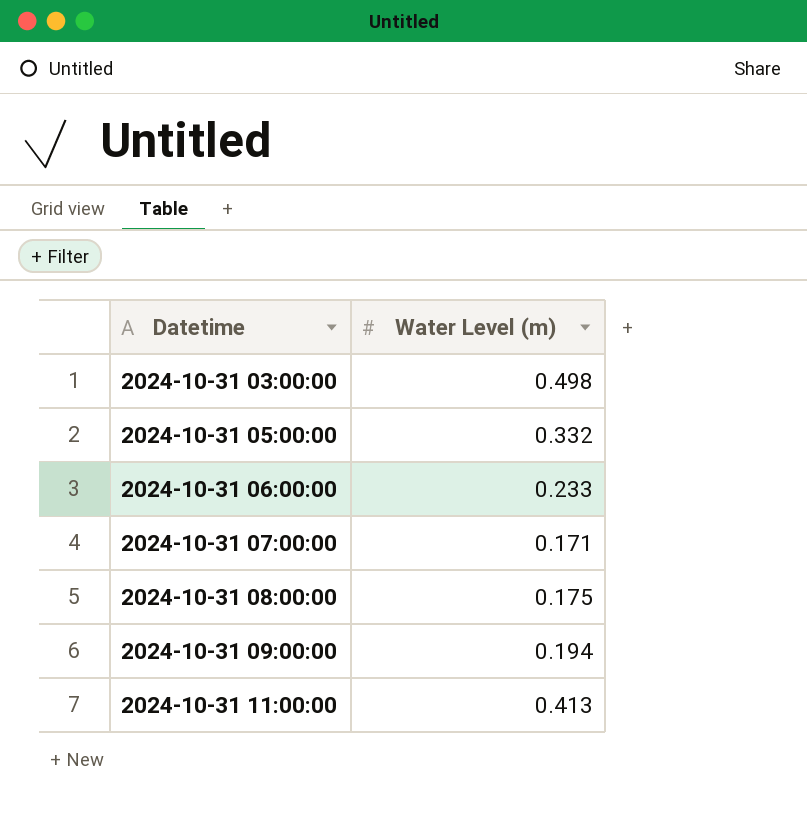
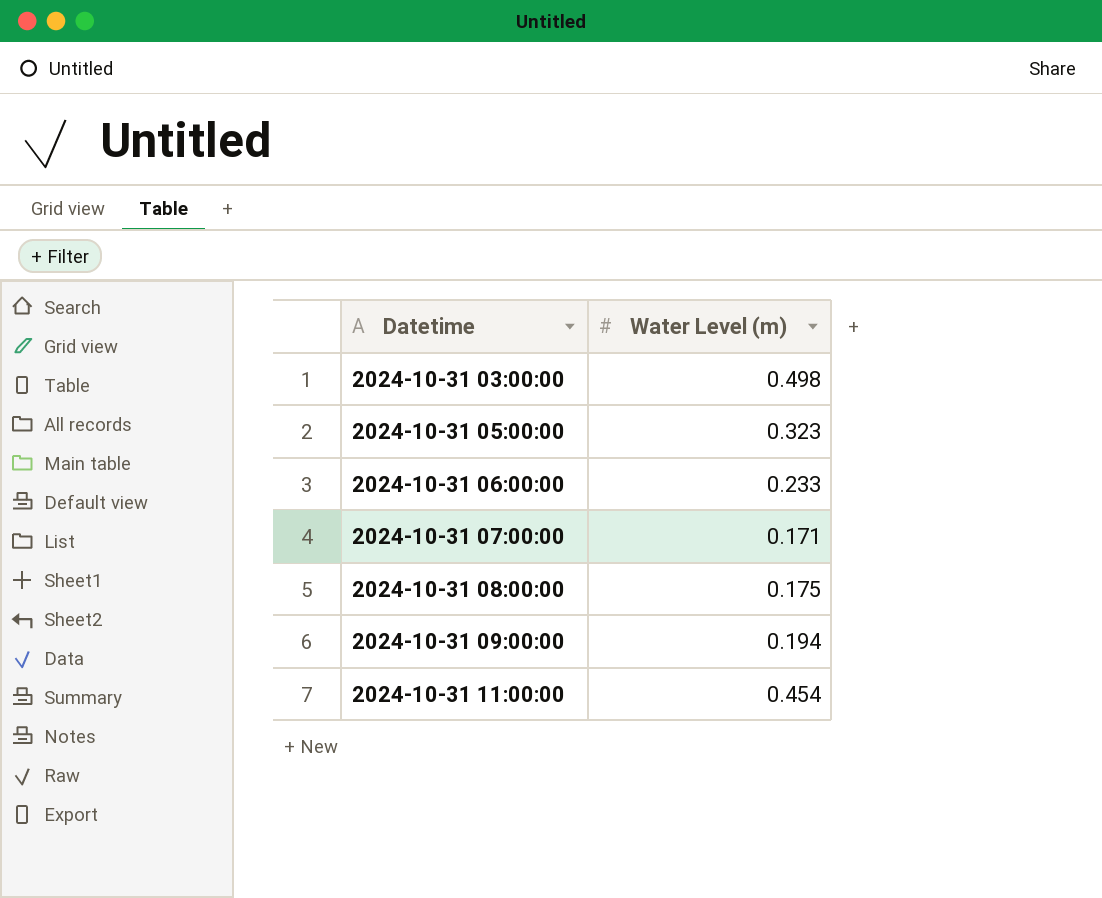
2024-10-31 05:00:00 | Water Level (m): 0.332 -> 0.323
2024-10-31 11:00:00 | Water Level (m): 0.413 -> 0.454

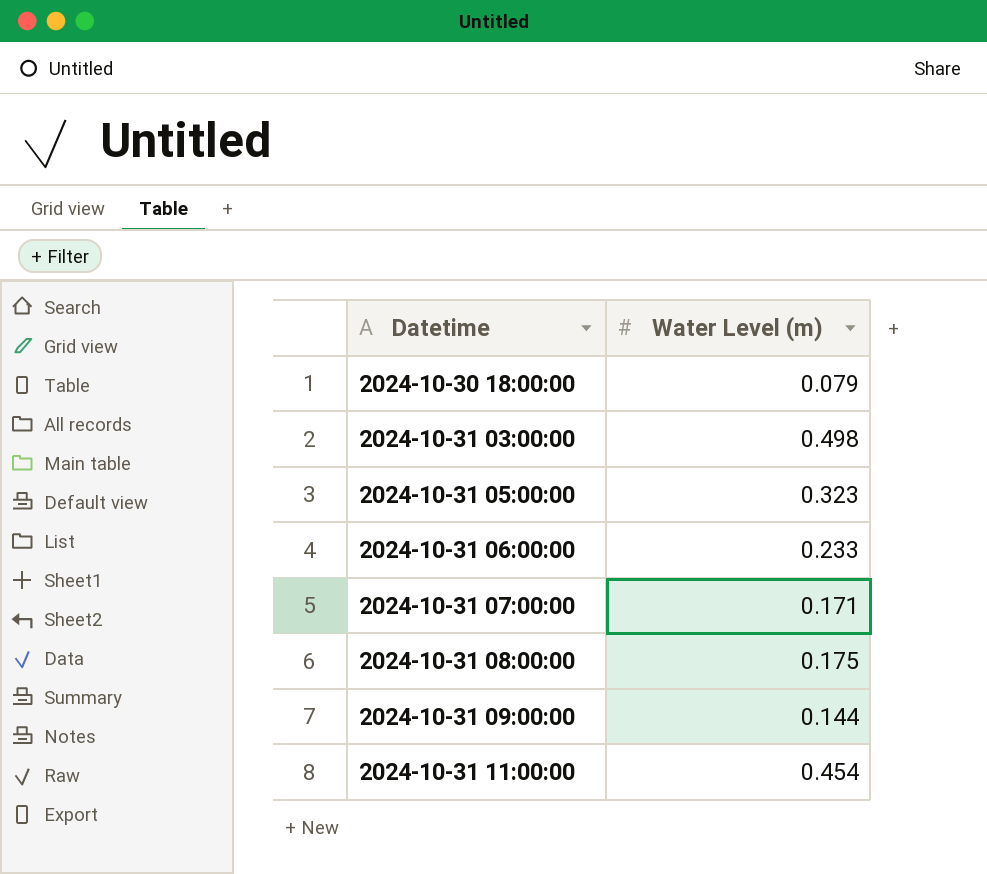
row 2024-10-30 18:00:00: none -> 0.079
2024-10-31 09:00:00 | Water Level (m): 0.194 -> 0.144

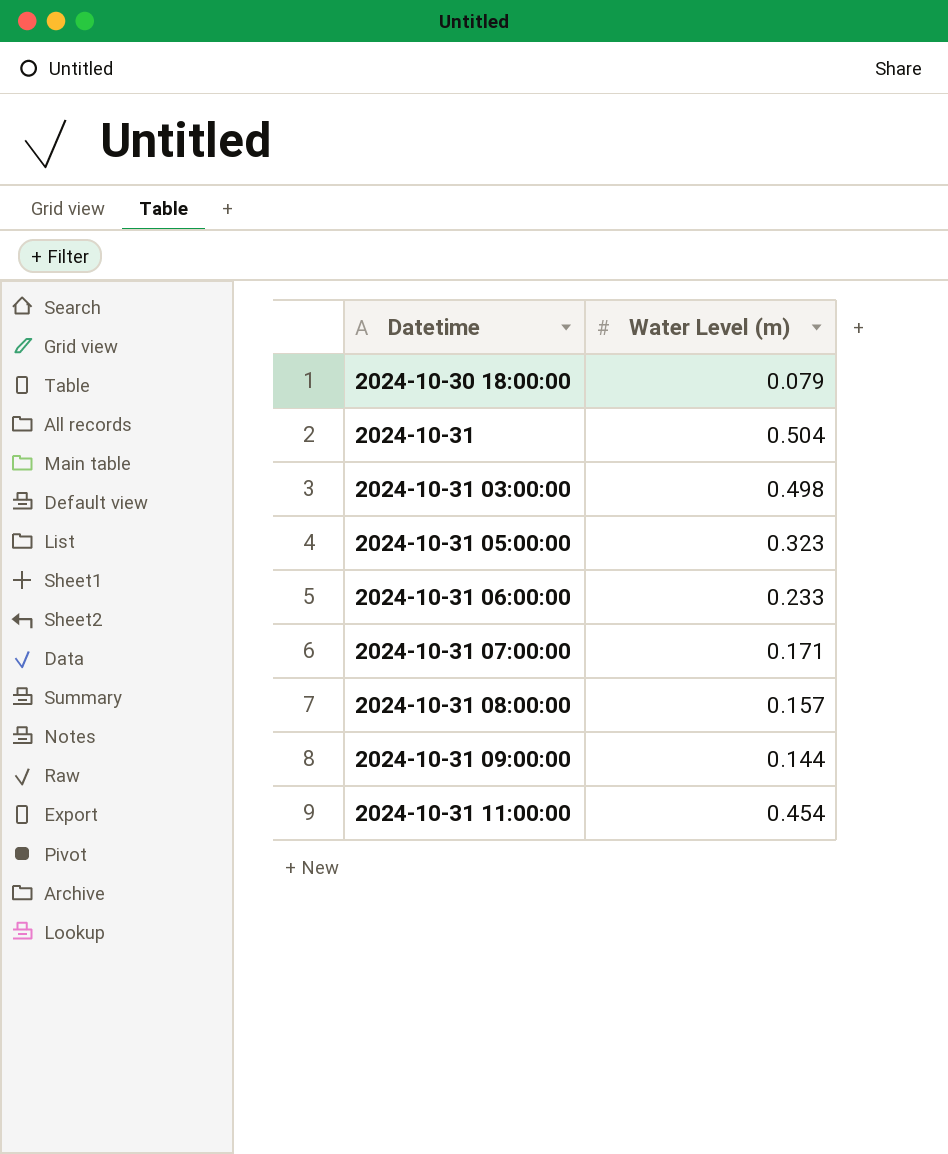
row 2024-10-31: none -> 0.504
2024-10-31 08:00:00 | Water Level (m): 0.175 -> 0.157

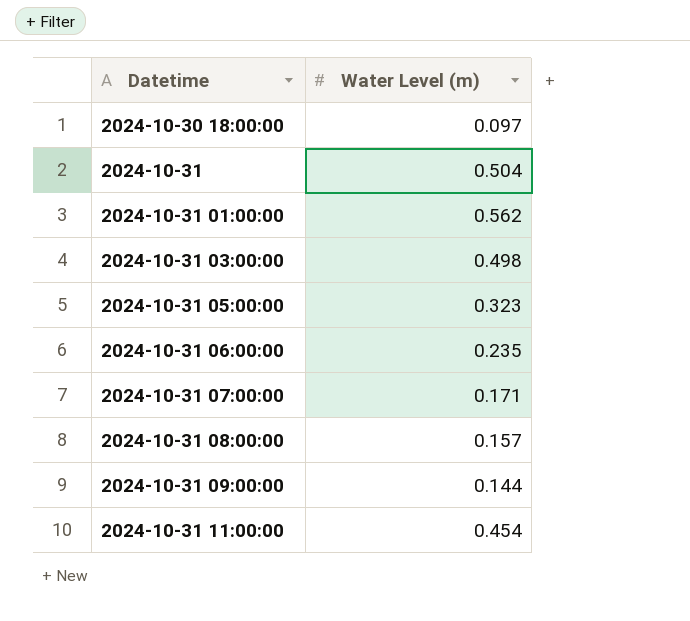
2024-10-30 18:00:00 | Water Level (m): 0.079 -> 0.097
row 2024-10-31 01:00:00: none -> 0.562
2024-10-31 06:00:00 | Water Level (m): 0.233 -> 0.235

